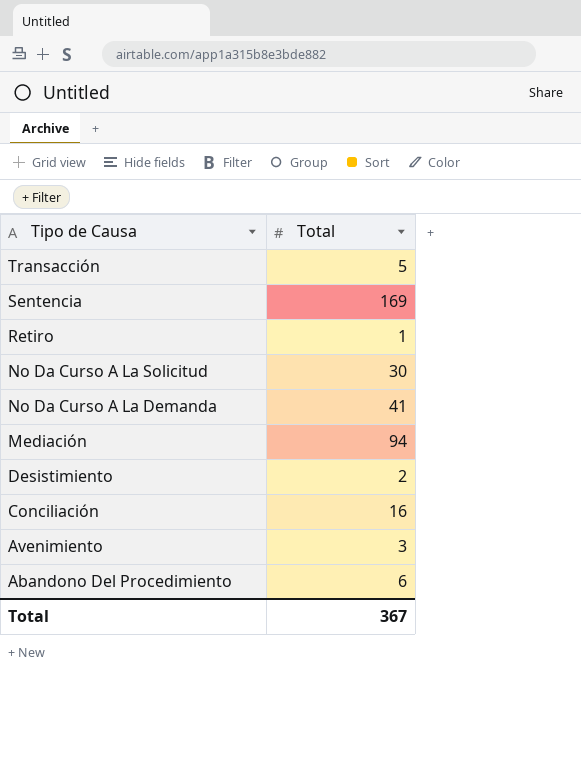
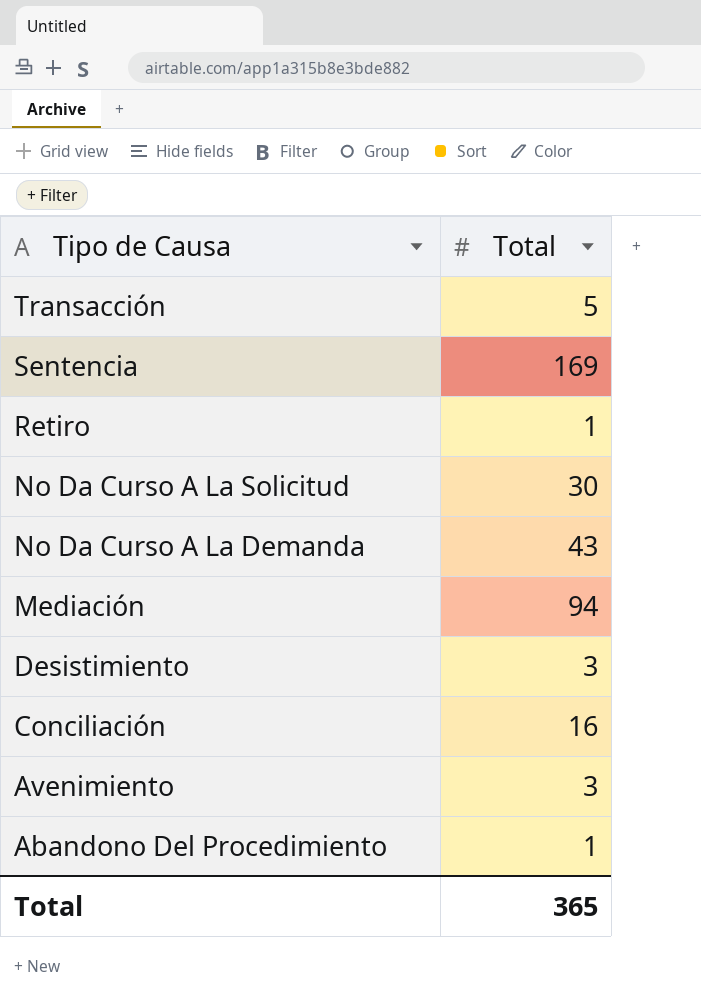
No Da Curso A La Demanda | Total: 41 -> 43
Desistimiento | Total: 2 -> 3
Abandono Del Procedimiento | Total: 6 -> 1
Total | Total: 367 -> 365

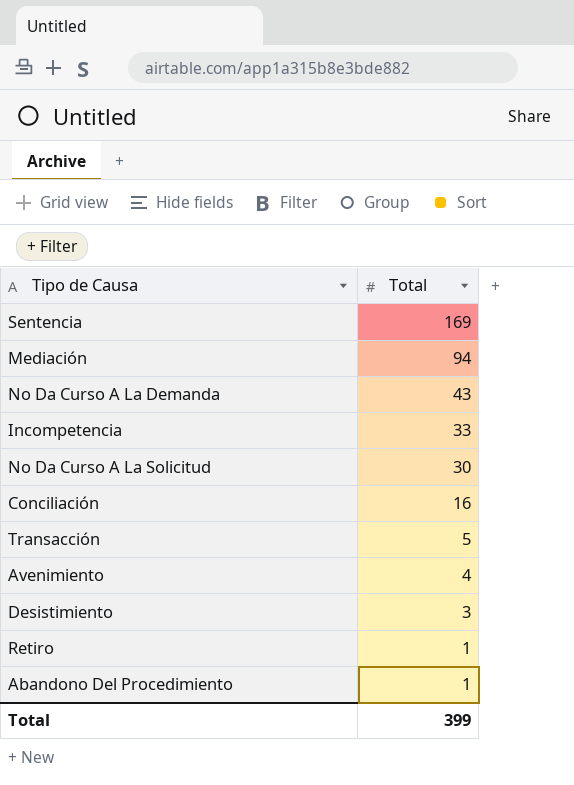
row order: Tipo de Causa descending -> Total descending
row Incompetencia: none -> 33
Avenimiento | Total: 3 -> 4
Total | Total: 365 -> 399

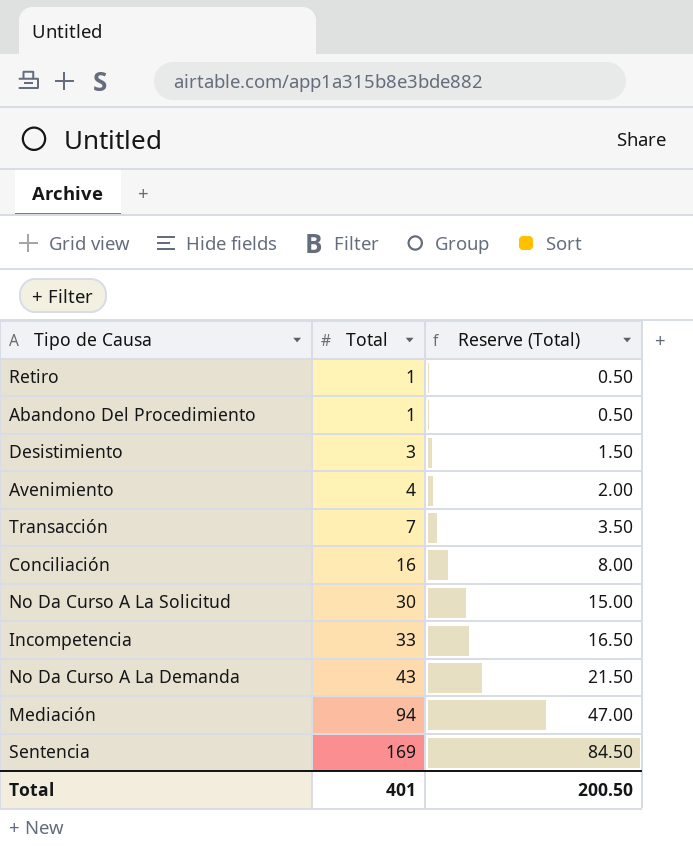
row order: Total descending -> Total ascending
column Reserve (Total) | formula: none -> [Total] * 0.5
Transacción | Total: 5 -> 7
Total | Total: 399 -> 401

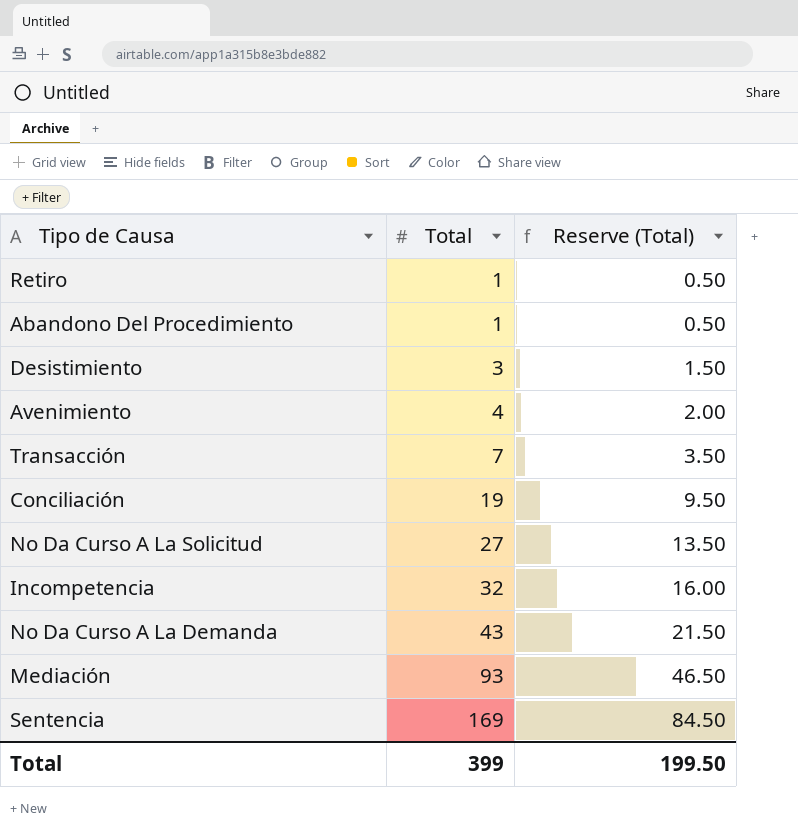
Conciliación | Total: 16 -> 19
Conciliación | Reserve (Total): 8.00 -> 9.50
No Da Curso A La Solicitud | Total: 30 -> 27
No Da Curso A La Solicitud | Reserve (Total): 15.00 -> 13.50
Incompetencia | Total: 33 -> 32
Incompetencia | Reserve (Total): 16.50 -> 16.00
Mediación | Total: 94 -> 93
Mediación | Reserve (Total): 47.00 -> 46.50
Total | Total: 401 -> 399
Total | Reserve (Total): 200.50 -> 199.50

